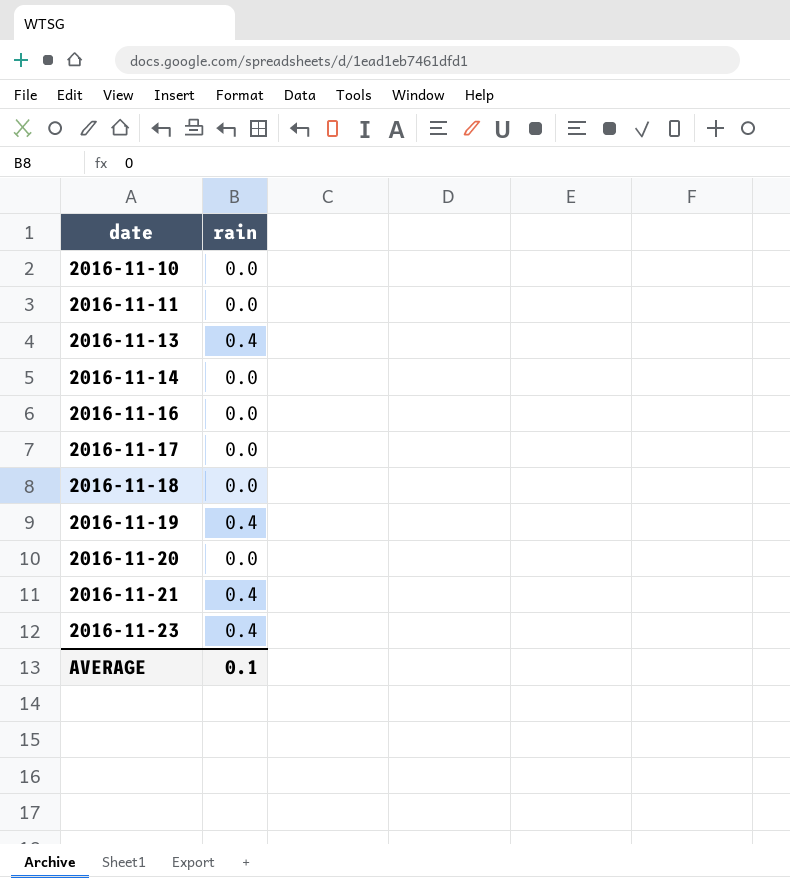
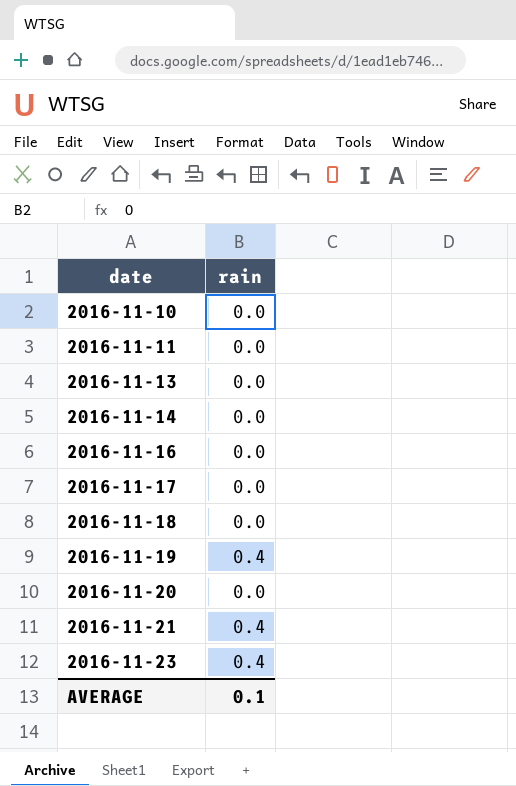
2016-11-13 | rain: 0.4 -> 0.0

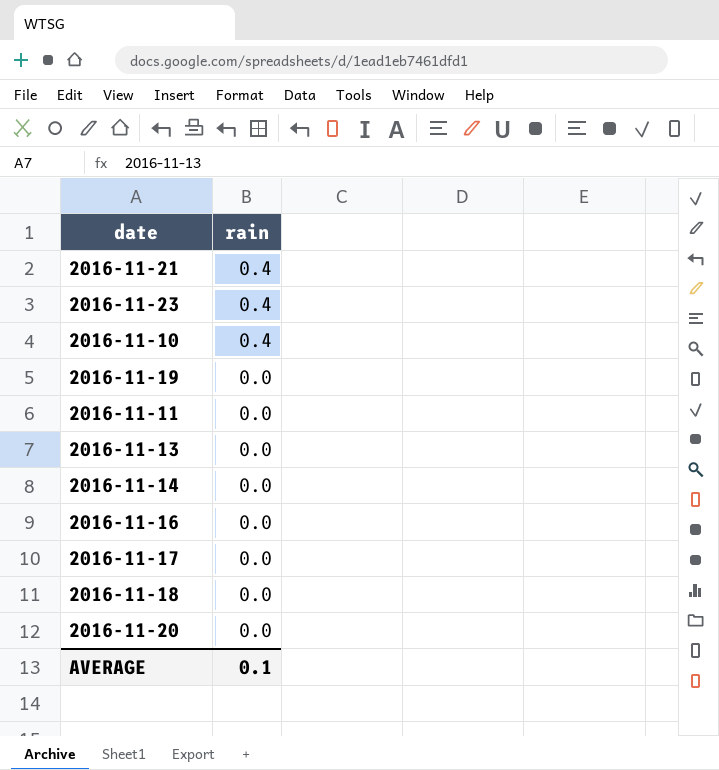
row order: date ascending -> rain descending
2016-11-10 | rain: 0.0 -> 0.4
2016-11-19 | rain: 0.4 -> 0.0

